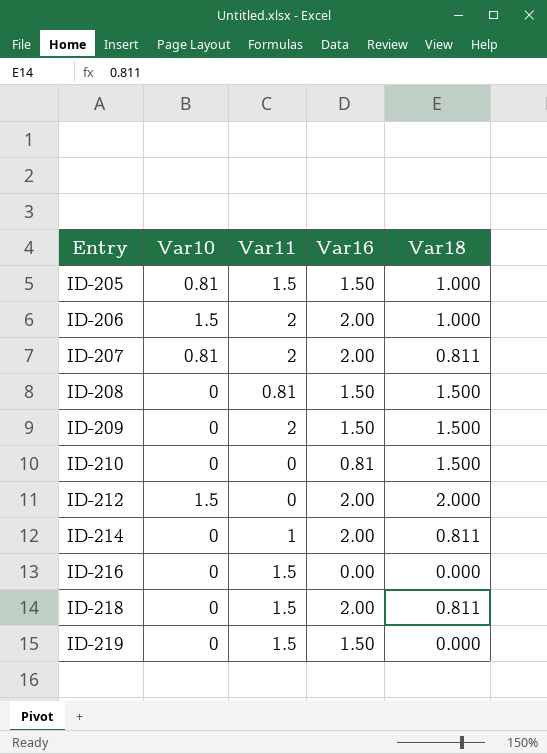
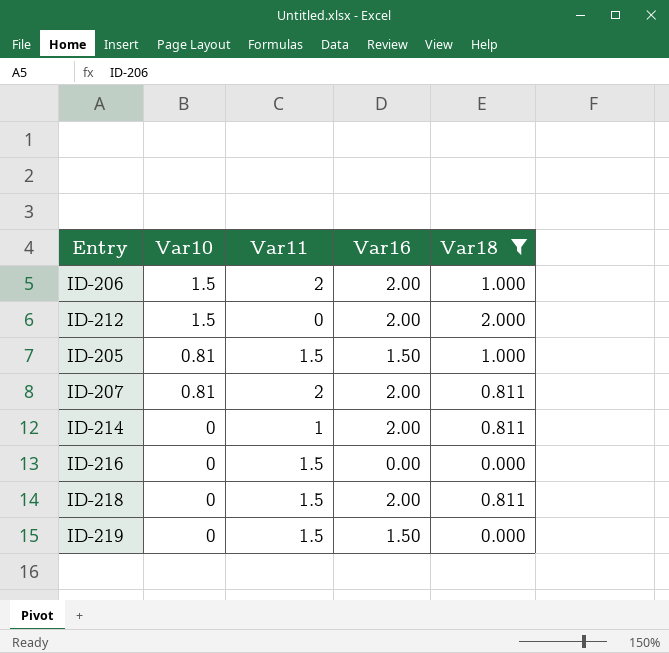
filter: none -> Var18 != 1.500
row order: Entry ascending -> Var10 descending

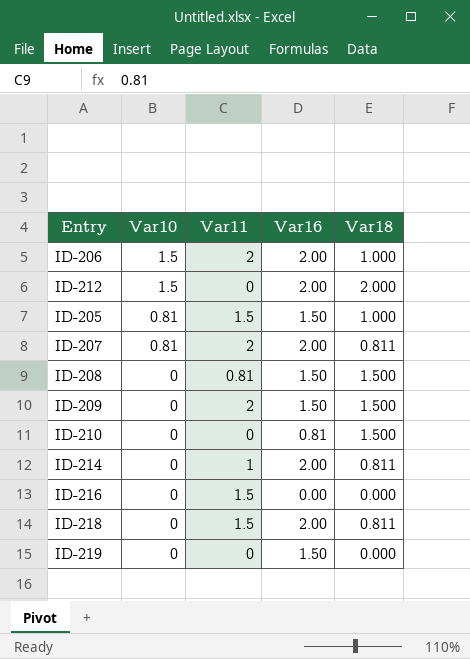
filter: Var18 != 1.500 -> none
ID-219 | Var11: 1.5 -> 0

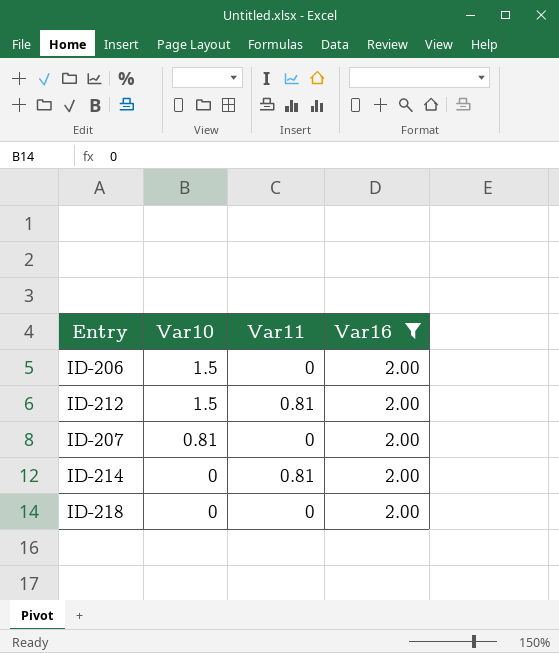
filter: none -> Var16 = 2.00
column Var18 | position: 5 -> none
ID-206 | Var11: 2 -> 0
ID-212 | Var11: 0 -> 0.81
ID-207 | Var11: 2 -> 0
ID-214 | Var11: 1 -> 0.81
ID-218 | Var11: 1.5 -> 0

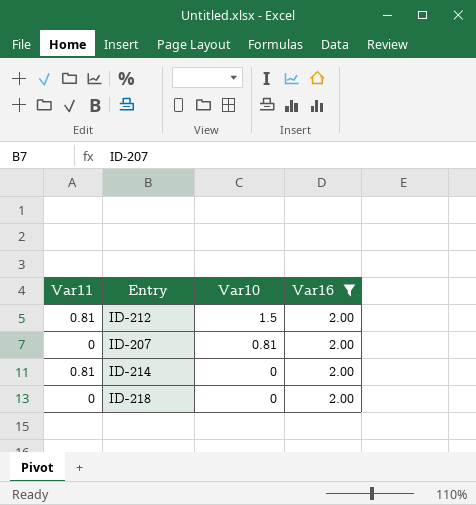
column Var11 | position: 3 -> 1
row ID-206: 1.5 | 0 | 2.00 -> none

